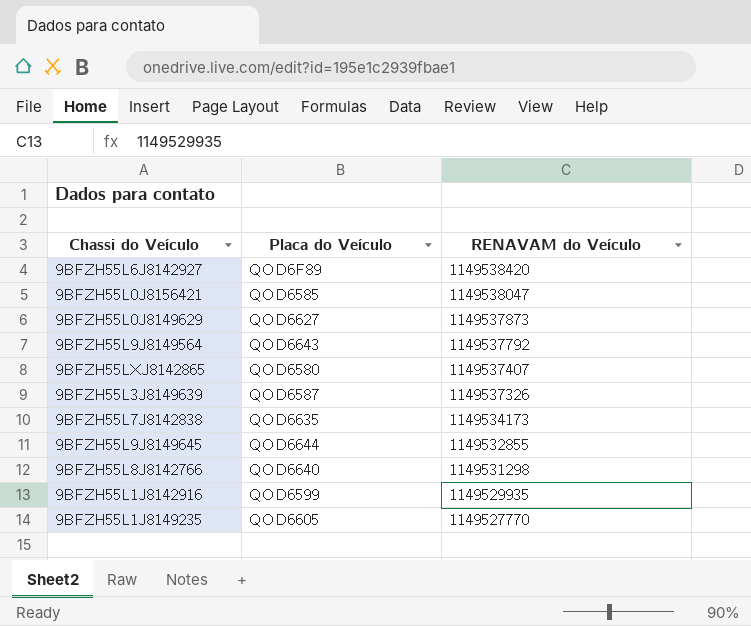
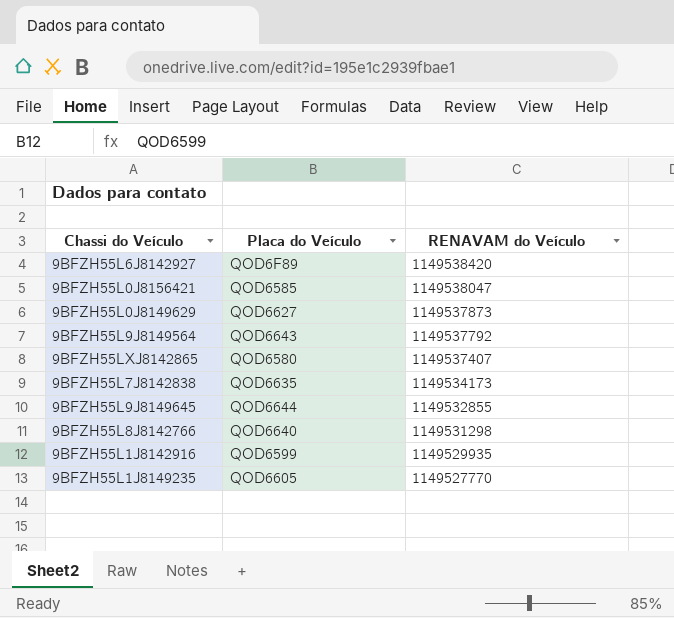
row 9BFZH55L3J8149639: QOD6587 | 1149537326 -> none

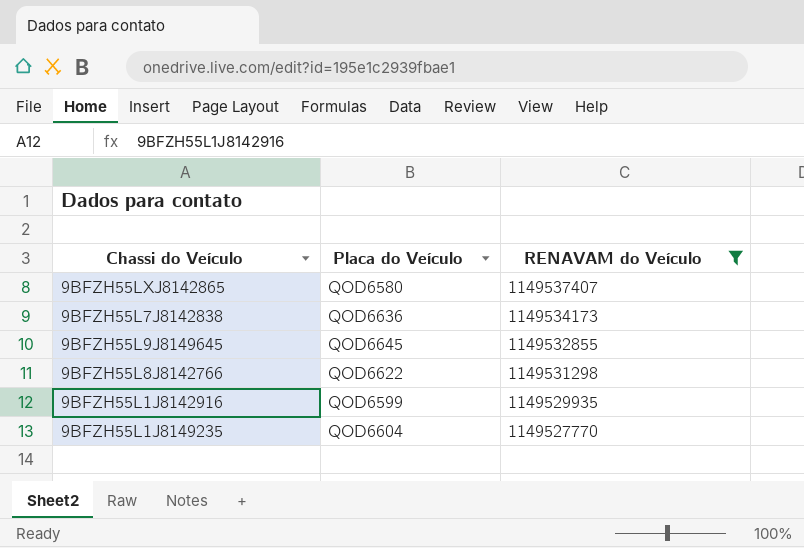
filter: none -> RENAVAM do Veículo <= 1149537407
9BFZH55L7J8142838 | Placa do Veículo: QOD6635 -> QOD6636
9BFZH55L9J8149645 | Placa do Veículo: QOD6644 -> QOD6645
9BFZH55L8J8142766 | Placa do Veículo: QOD6640 -> QOD6622
9BFZH55L1J8149235 | Placa do Veículo: QOD6605 -> QOD6604

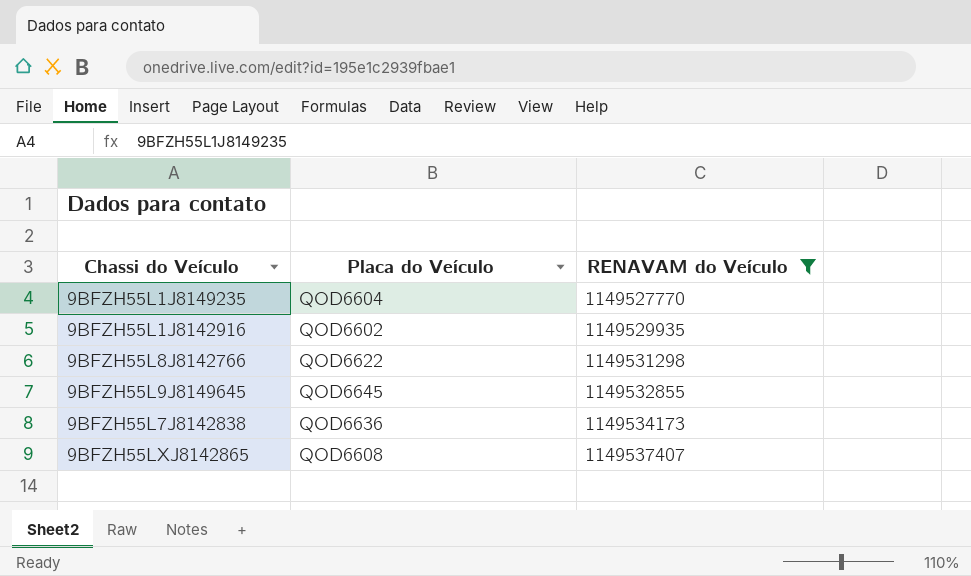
row order: RENAVAM do Veículo descending -> RENAVAM do Veículo ascending
9BFZH55L1J8142916 | Placa do Veículo: QOD6599 -> QOD6602
9BFZH55LXJ8142865 | Placa do Veículo: QOD6580 -> QOD6608

